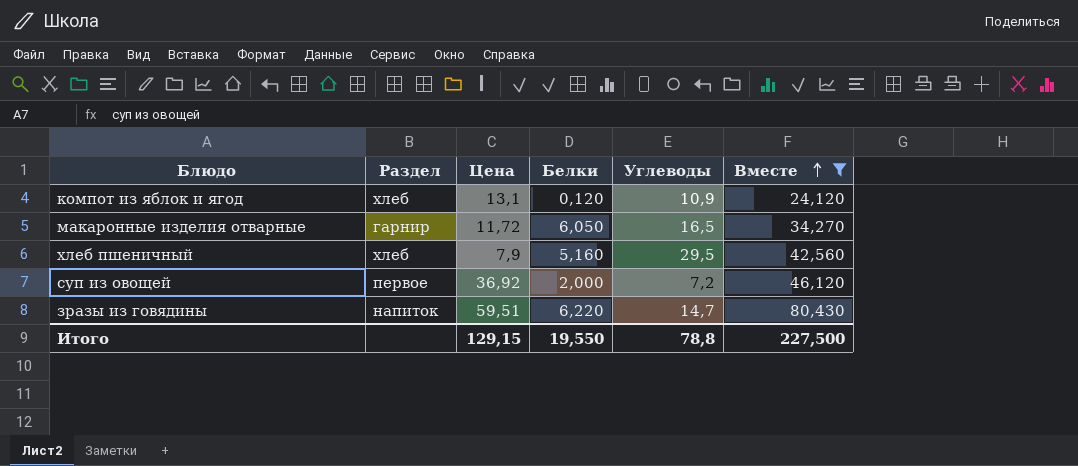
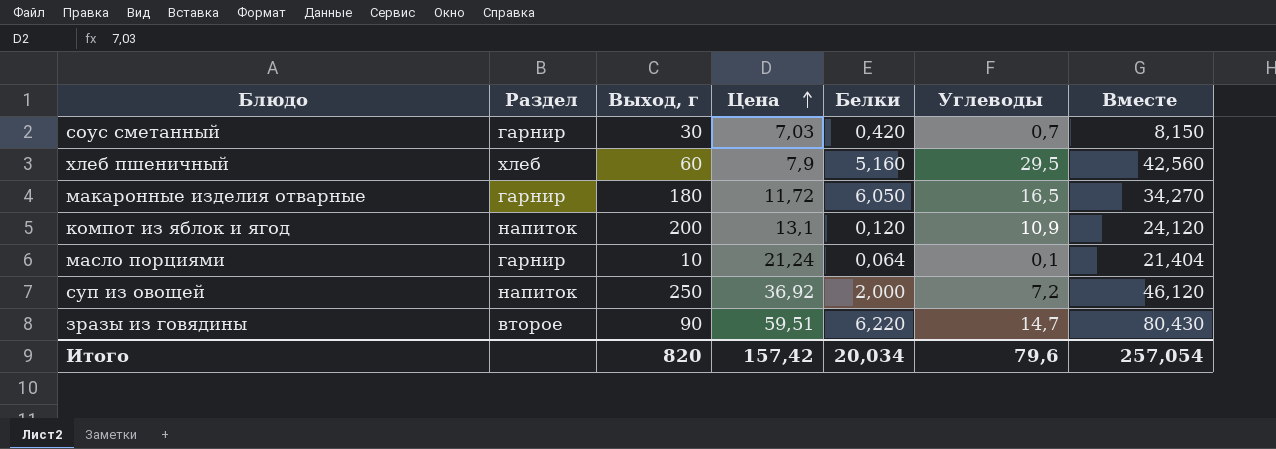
filter: Вместе >= 24,120 -> none
row order: Вместе ascending -> Цена ascending
column Выход, г | position: none -> 3
компот из яблок и ягод | Раздел: хлеб -> напиток
суп из овощей | Раздел: первое -> напиток
зразы из говядины | Раздел: напиток -> второе
Итого | Цена: 129,15 -> 157,42
Итого | Белки: 19,550 -> 20,034
Итого | Углеводы: 78,8 -> 79,6
Итого | Вместе: 227,500 -> 257,054

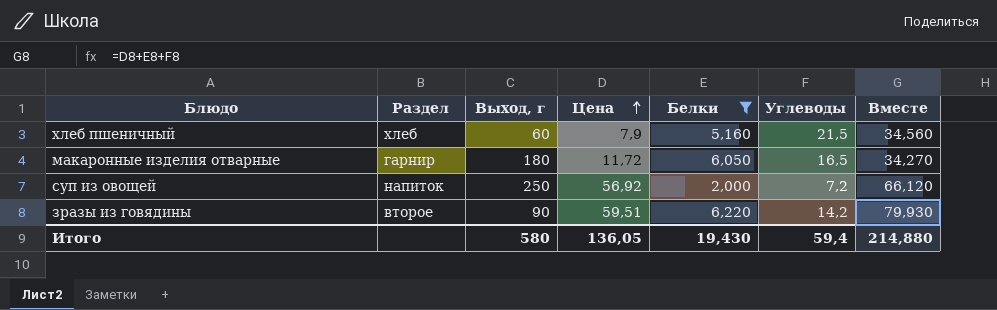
filter: none -> Белки >= 2,000
хлеб пшеничный | Углеводы: 29,5 -> 21,5
хлеб пшеничный | Вместе: 42,560 -> 34,560
суп из овощей | Цена: 36,92 -> 56,92
суп из овощей | Вместе: 46,120 -> 66,120
зразы из говядины | Углеводы: 14,7 -> 14,2
зразы из говядины | Вместе: 80,430 -> 79,930
Итого | Выход, г: 820 -> 580
Итого | Цена: 157,42 -> 136,05
Итого | Белки: 20,034 -> 19,430
Итого | Углеводы: 79,6 -> 59,4
Итого | Вместе: 257,054 -> 214,880

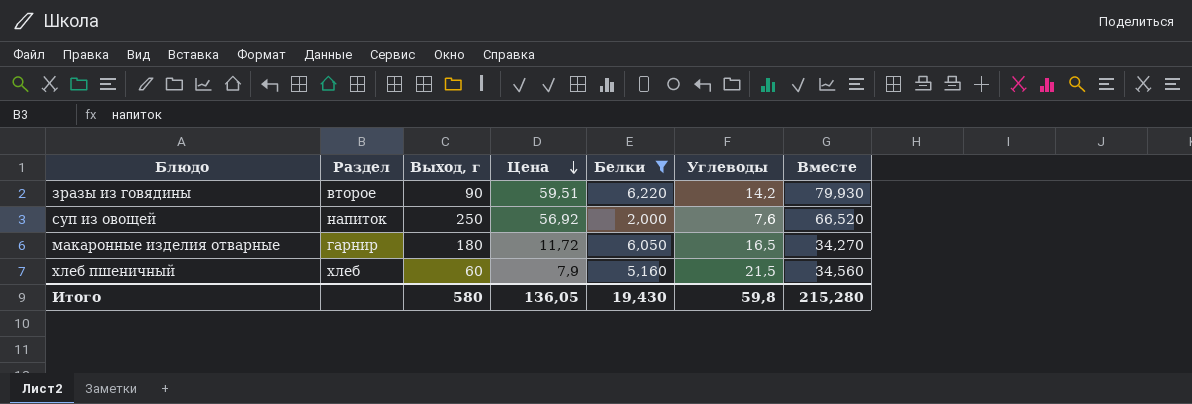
row order: Цена ascending -> Цена descending
суп из овощей | Углеводы: 7,2 -> 7,6
суп из овощей | Вместе: 66,120 -> 66,520
Итого | Углеводы: 59,4 -> 59,8
Итого | Вместе: 214,880 -> 215,280

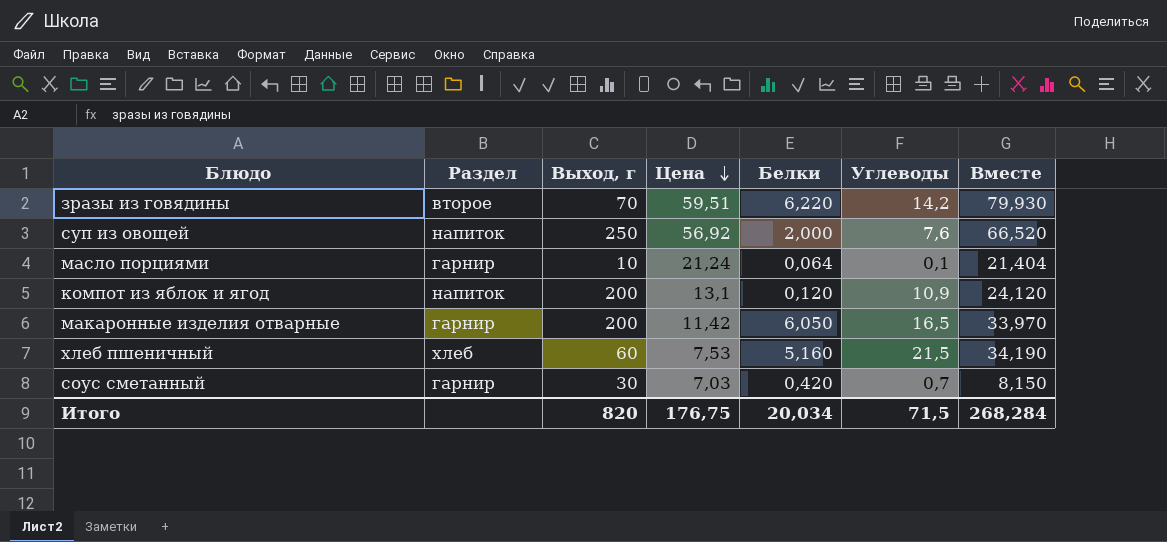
filter: Белки >= 2,000 -> none
зразы из говядины | Выход, г: 90 -> 70
макаронные изделия отварные | Выход, г: 180 -> 200
макаронные изделия отварные | Цена: 11,72 -> 11,42
макаронные изделия отварные | Вместе: 34,270 -> 33,970
хлеб пшеничный | Цена: 7,9 -> 7,53
хлеб пшеничный | Вместе: 34,560 -> 34,190
Итого | Выход, г: 580 -> 820
Итого | Цена: 136,05 -> 176,75
Итого | Белки: 19,430 -> 20,034
Итого | Углеводы: 59,8 -> 71,5
Итого | Вместе: 215,280 -> 268,284

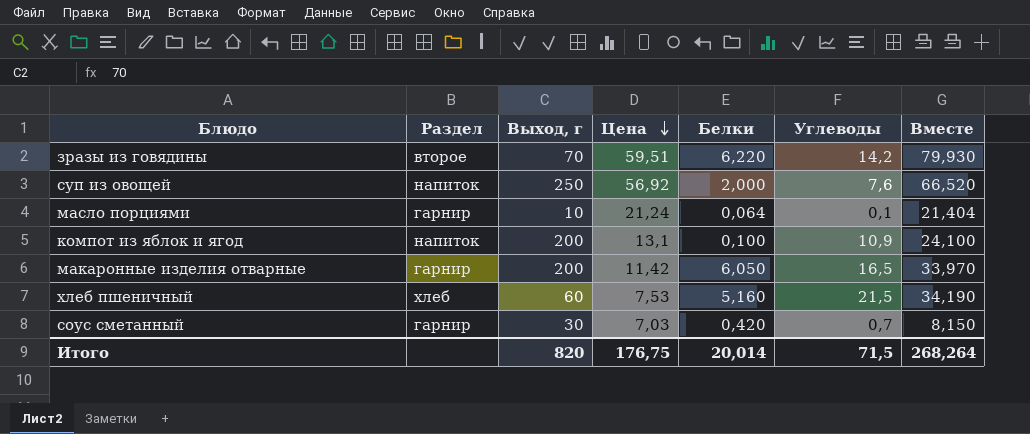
компот из яблок и ягод | Белки: 0,120 -> 0,100
компот из яблок и ягод | Вместе: 24,120 -> 24,100
Итого | Белки: 20,034 -> 20,014
Итого | Вместе: 268,284 -> 268,264

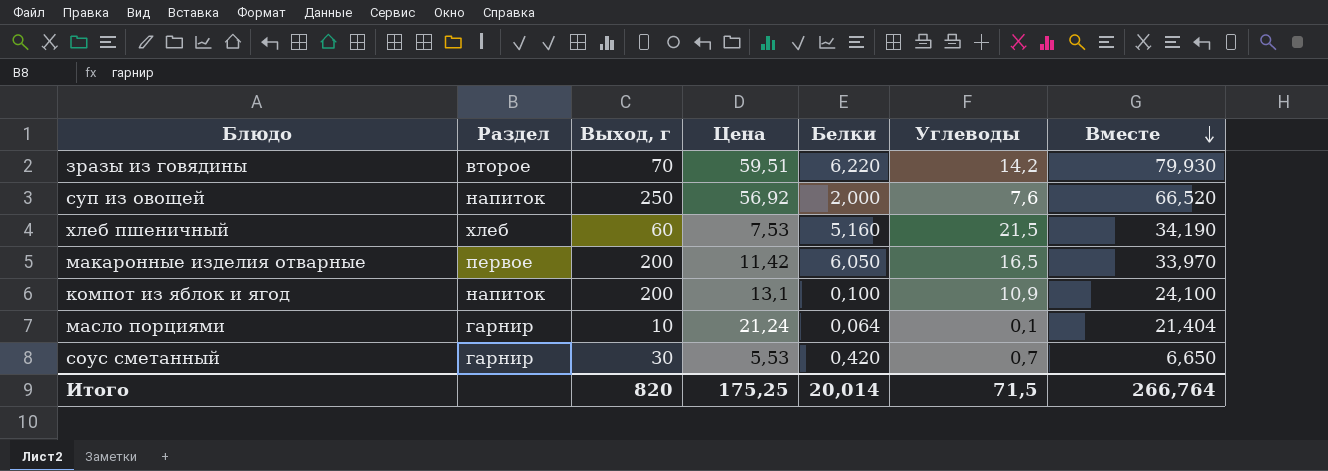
row order: Цена descending -> Вместе descending
макаронные изделия отварные | Раздел: гарнир -> первое
соус сметанный | Цена: 7,03 -> 5,53
соус сметанный | Вместе: 8,150 -> 6,650
Итого | Цена: 176,75 -> 175,25
Итого | Вместе: 268,264 -> 266,764

